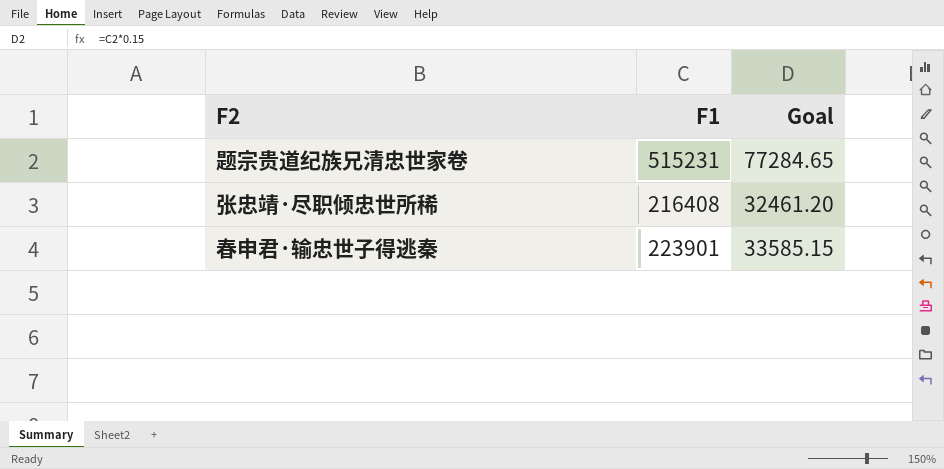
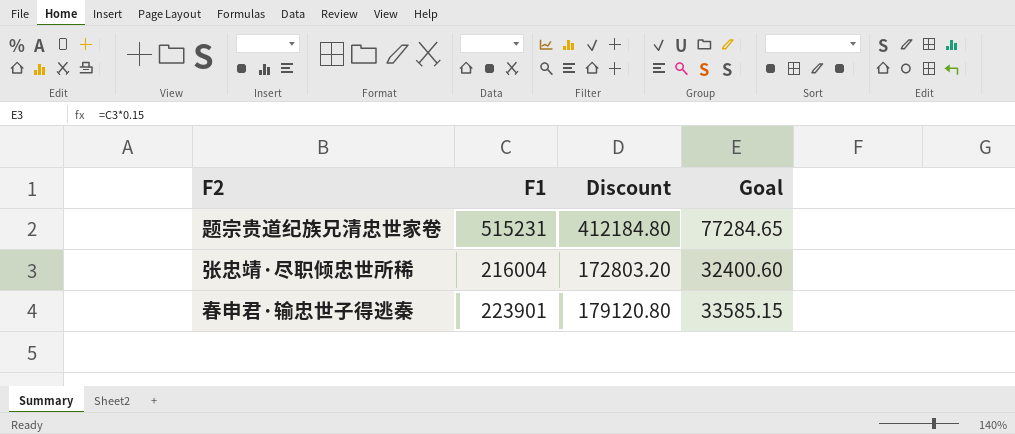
column Discount | formula: none -> [F1] * 0.8
张忠靖·尽职倾忠世所稀 | F1: 216408 -> 216004
张忠靖·尽职倾忠世所稀 | Goal: 32461.20 -> 32400.60

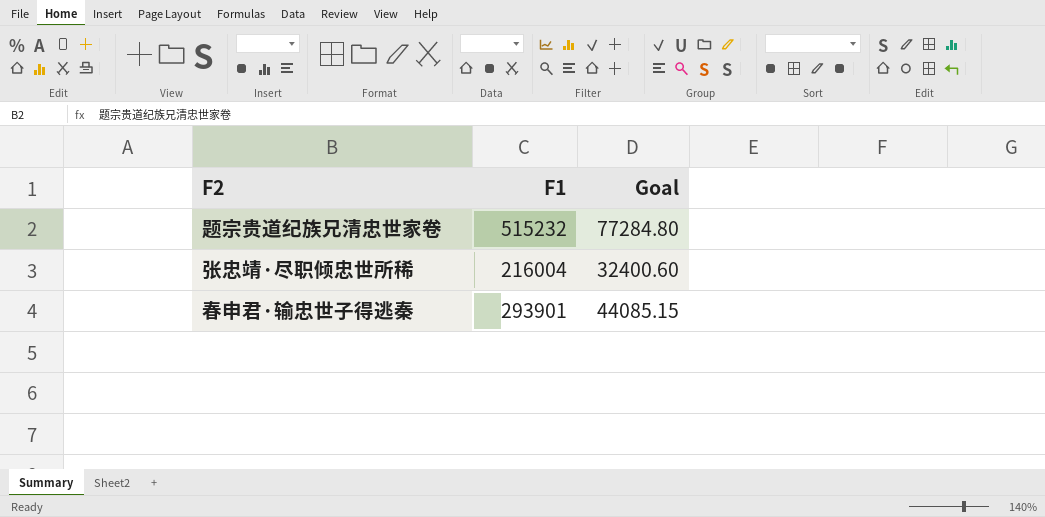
column Discount | formula: [F1] * 0.8 -> none
题宗贵道纪族兄清忠世家卷 | F1: 515231 -> 515232
题宗贵道纪族兄清忠世家卷 | Goal: 77284.65 -> 77284.80
春申君·输忠世子得逃秦 | F1: 223901 -> 293901
春申君·输忠世子得逃秦 | Goal: 33585.15 -> 44085.15

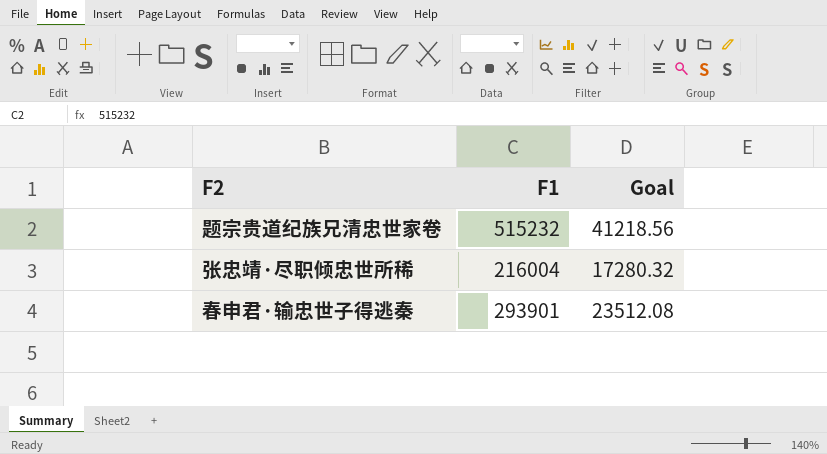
column Goal | formula: [F1] * 0.15 -> [F1] * 0.08

